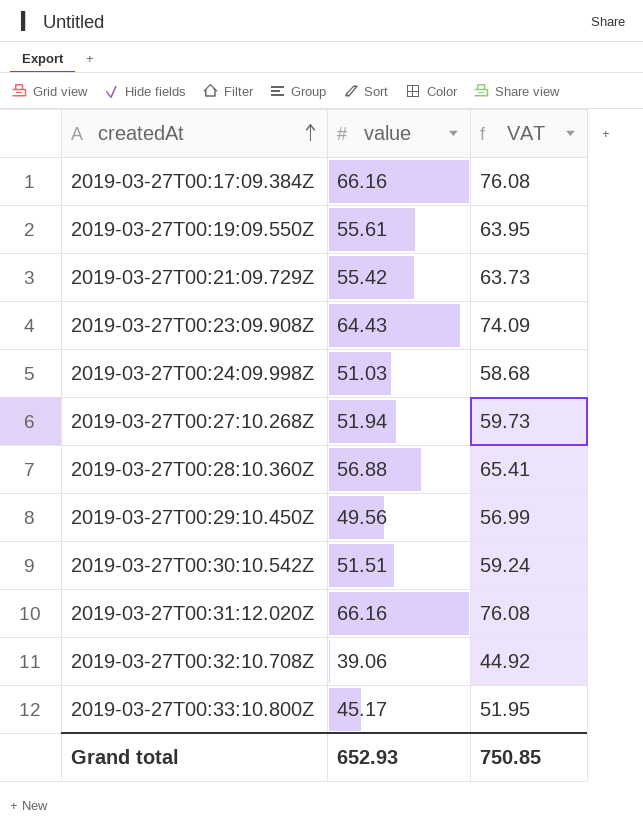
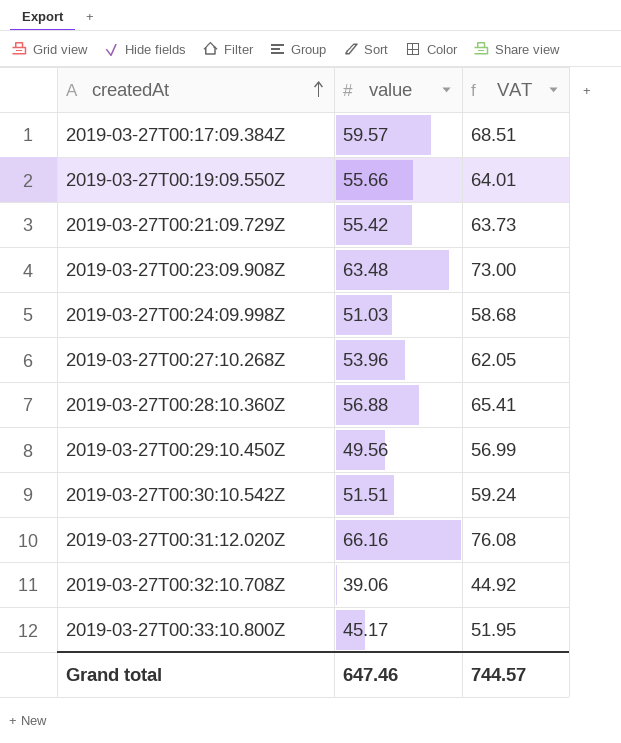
2019-03-27T00:17:09.384Z | value: 66.16 -> 59.57
2019-03-27T00:17:09.384Z | VAT: 76.08 -> 68.51
2019-03-27T00:19:09.550Z | value: 55.61 -> 55.66
2019-03-27T00:19:09.550Z | VAT: 63.95 -> 64.01
2019-03-27T00:23:09.908Z | value: 64.43 -> 63.48
2019-03-27T00:23:09.908Z | VAT: 74.09 -> 73.00
2019-03-27T00:27:10.268Z | value: 51.94 -> 53.96
2019-03-27T00:27:10.268Z | VAT: 59.73 -> 62.05
Grand total | value: 652.93 -> 647.46
Grand total | VAT: 750.85 -> 744.57

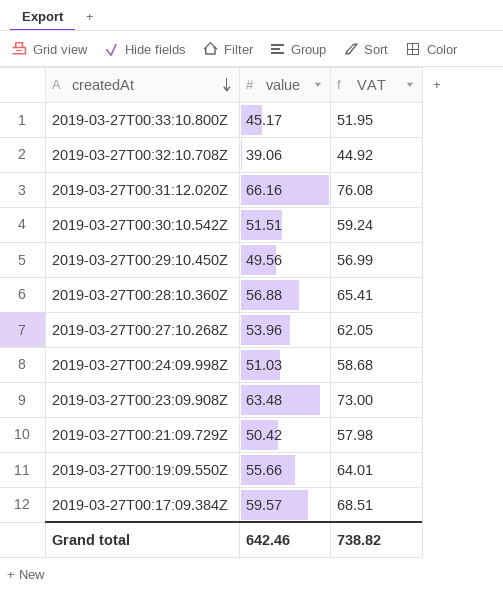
row order: createdAt ascending -> createdAt descending
2019-03-27T00:21:09.729Z | value: 55.42 -> 50.42
2019-03-27T00:21:09.729Z | VAT: 63.73 -> 57.98
Grand total | value: 647.46 -> 642.46
Grand total | VAT: 744.57 -> 738.82

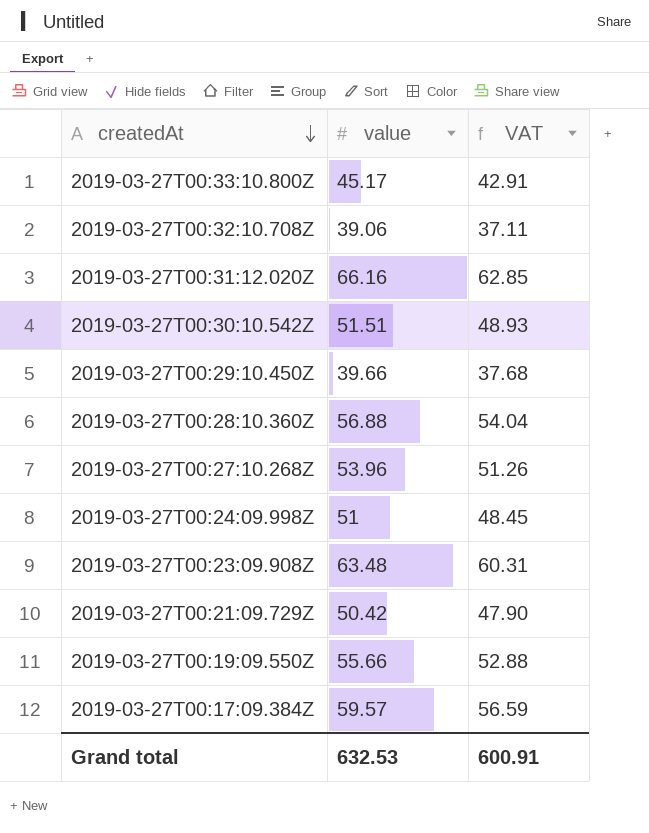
column VAT | formula: [value] * 1.15 -> [value] * 0.95
2019-03-27T00:29:10.450Z | value: 49.56 -> 39.66
2019-03-27T00:24:09.998Z | value: 51.03 -> 51
Grand total | value: 642.46 -> 632.53
Grand total | VAT: 738.82 -> 600.91

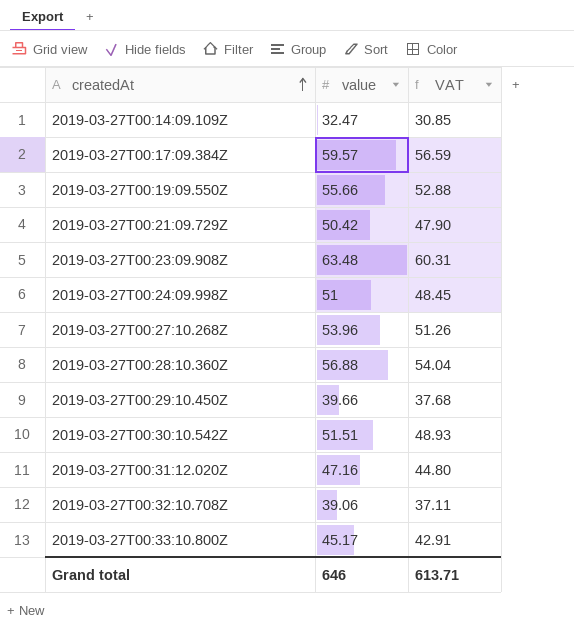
row order: createdAt descending -> createdAt ascending
row 2019-03-27T00:14:09.109Z: none -> 32.47 | 30.85
2019-03-27T00:31:12.020Z | value: 66.16 -> 47.16
2019-03-27T00:31:12.020Z | VAT: 62.85 -> 44.80
Grand total | value: 632.53 -> 646
Grand total | VAT: 600.91 -> 613.71

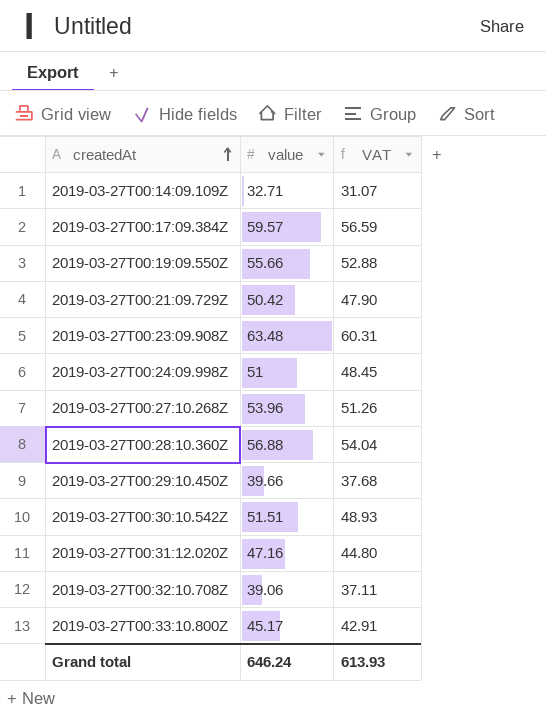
2019-03-27T00:14:09.109Z | value: 32.47 -> 32.71
2019-03-27T00:14:09.109Z | VAT: 30.85 -> 31.07
Grand total | value: 646 -> 646.24
Grand total | VAT: 613.71 -> 613.93

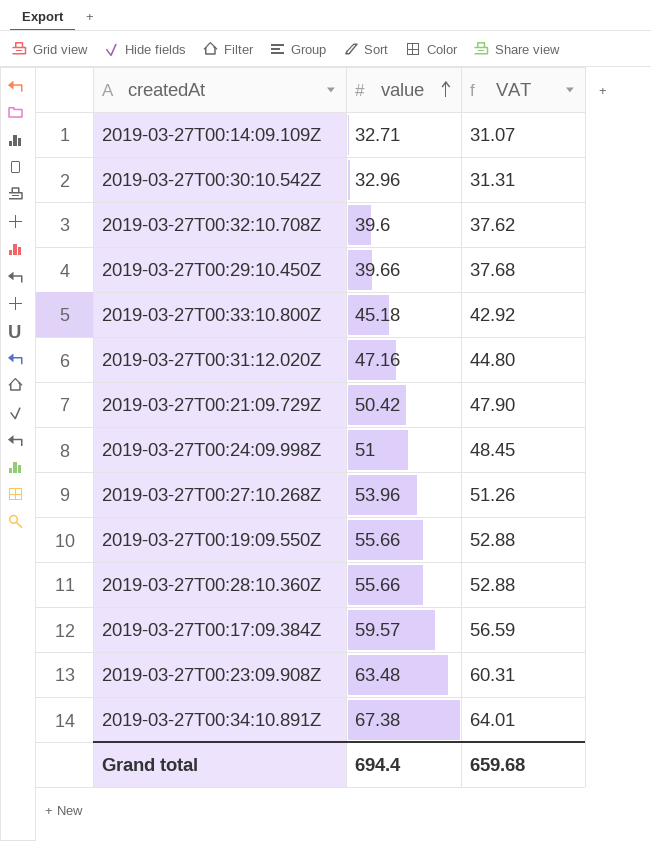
row order: createdAt ascending -> value ascending
2019-03-27T00:30:10.542Z | value: 51.51 -> 32.96
2019-03-27T00:30:10.542Z | VAT: 48.93 -> 31.31
2019-03-27T00:32:10.708Z | value: 39.06 -> 39.6
2019-03-27T00:32:10.708Z | VAT: 37.11 -> 37.62
2019-03-27T00:33:10.800Z | value: 45.17 -> 45.18
2019-03-27T00:33:10.800Z | VAT: 42.91 -> 42.92
2019-03-27T00:28:10.360Z | value: 56.88 -> 55.66
2019-03-27T00:28:10.360Z | VAT: 54.04 -> 52.88
row 2019-03-27T00:34:10.891Z: none -> 67.38 | 64.01
Grand total | value: 646.24 -> 694.4
Grand total | VAT: 613.93 -> 659.68

